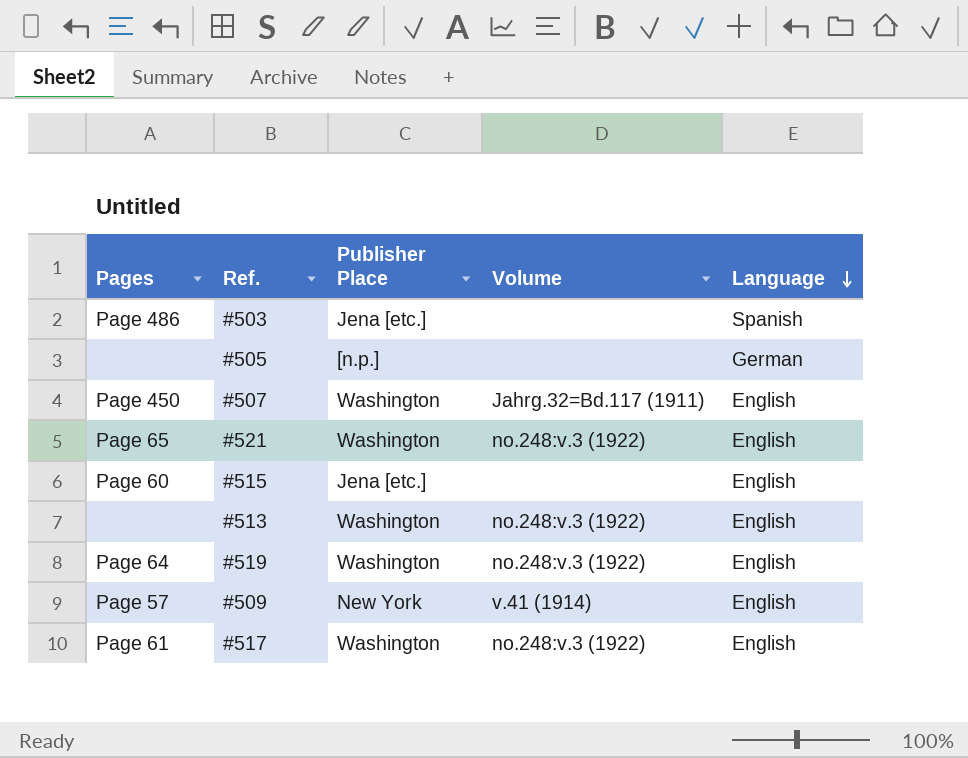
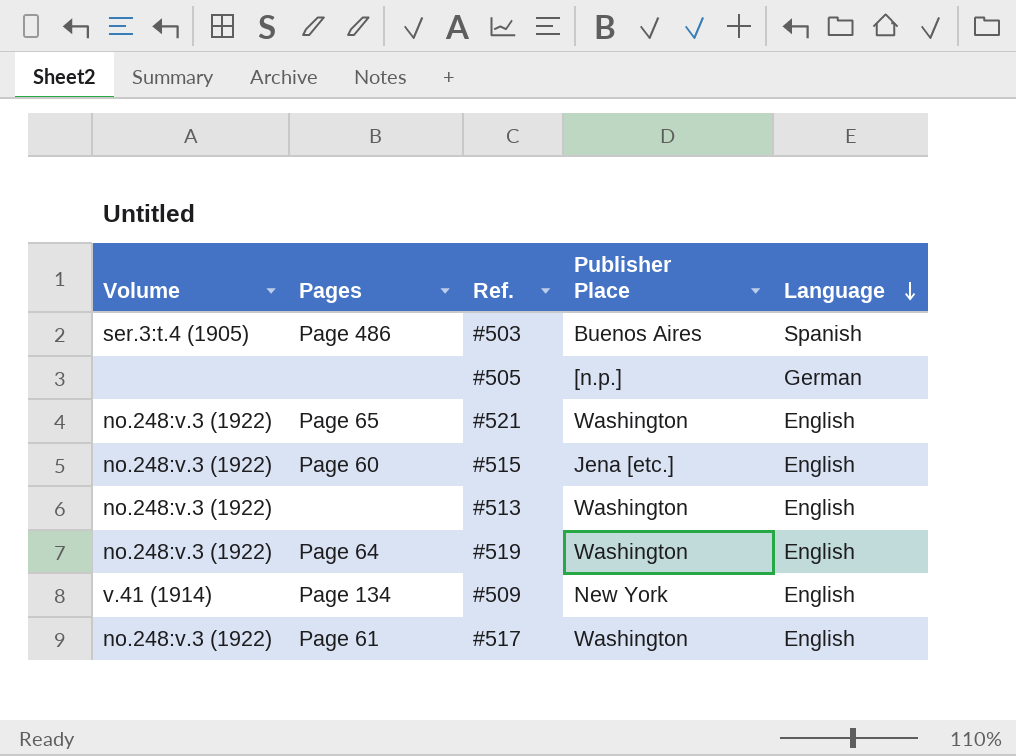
column Volume | position: 4 -> 1
row #507: Page 450 | Washington | Jahrg.32=Bd.117 (1911) | English -> none
#503 | Volume: none -> ser.3:t.4 (1905)
#503 | Publisher Place: Jena [etc.] -> Buenos Aires
#515 | Volume: none -> no.248:v.3 (1922)
#509 | Pages: Page 57 -> Page 134

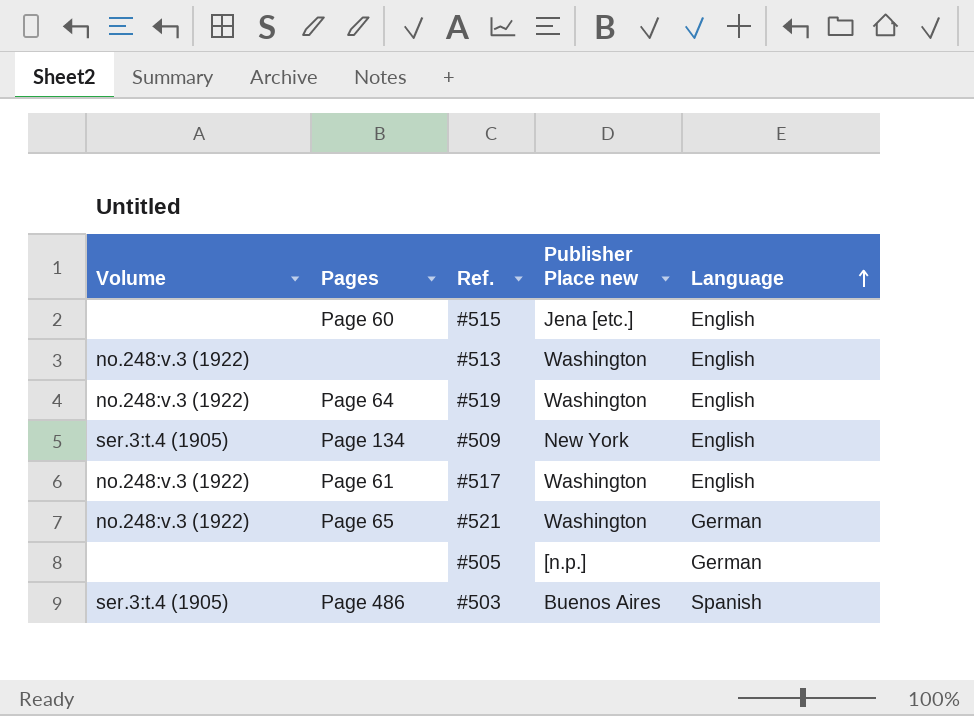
row order: Language descending -> Language ascending
column name: Publisher Place -> Publisher Place new
#515 | Volume: no.248:v.3 (1922) -> none
#509 | Volume: v.41 (1914) -> ser.3:t.4 (1905)
#521 | Language: English -> German

